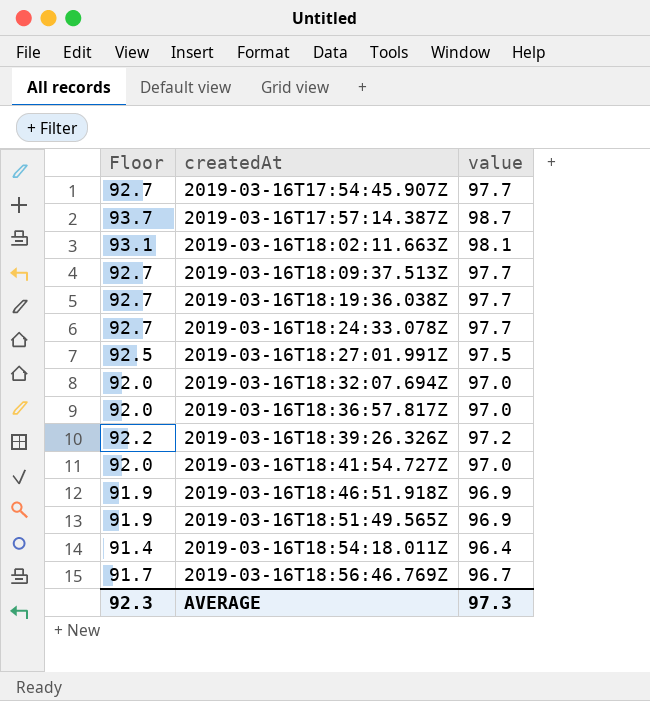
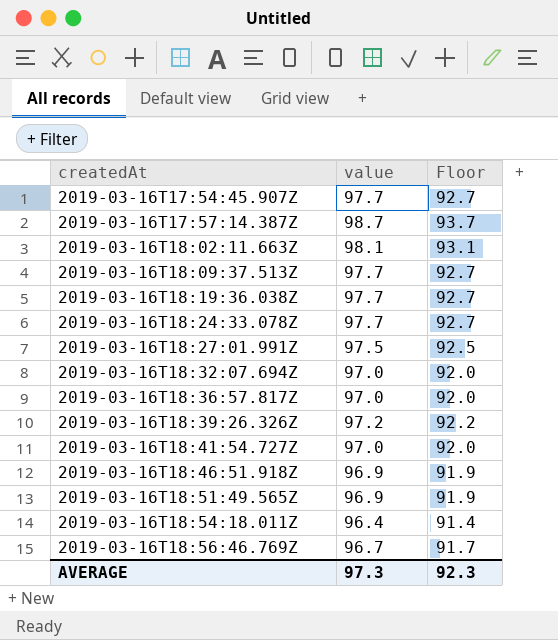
column Floor | position: 1 -> 3

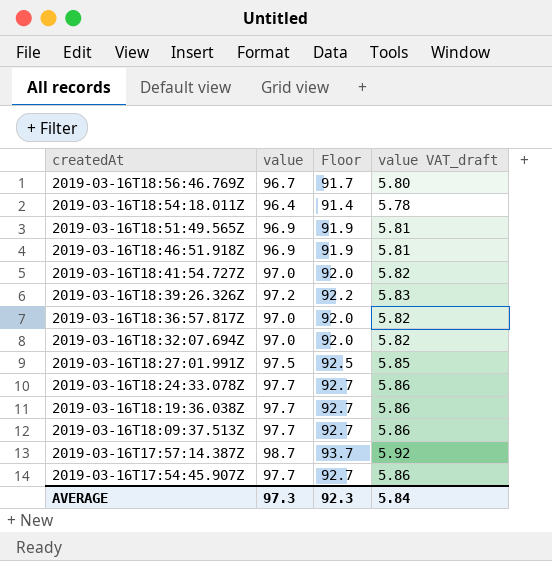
row order: createdAt ascending -> createdAt descending
column value VAT_draft | formula: none -> [value] * 0.06
row 2019-03-16T18:02:11.663Z: 98.1 | 93.1 -> none

